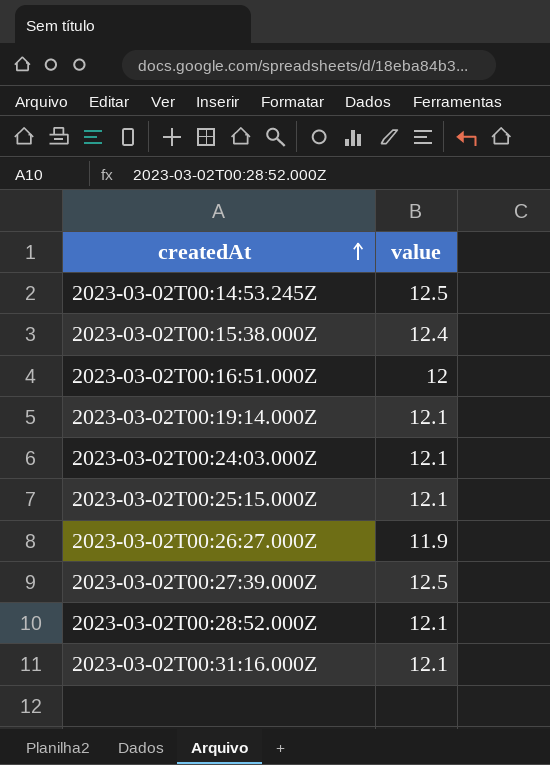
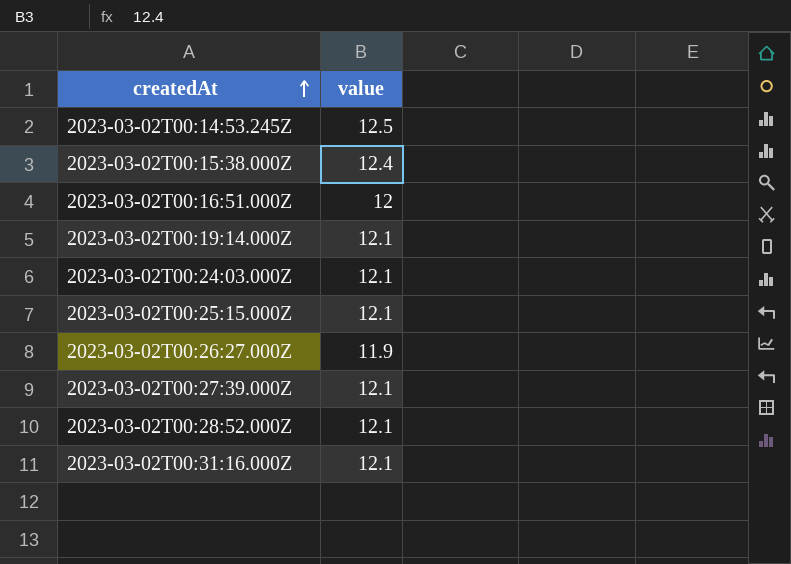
2023-03-02T00:27:39.000Z | value: 12.5 -> 12.1

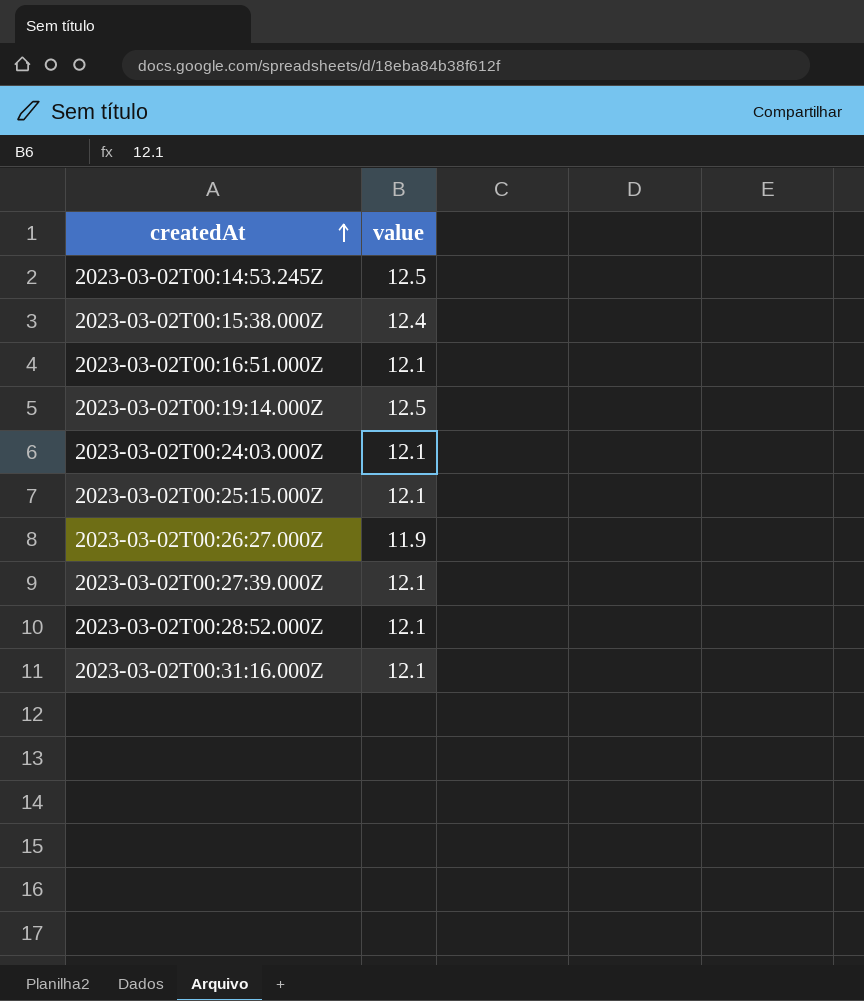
2023-03-02T00:16:51.000Z | value: 12 -> 12.1
2023-03-02T00:19:14.000Z | value: 12.1 -> 12.5

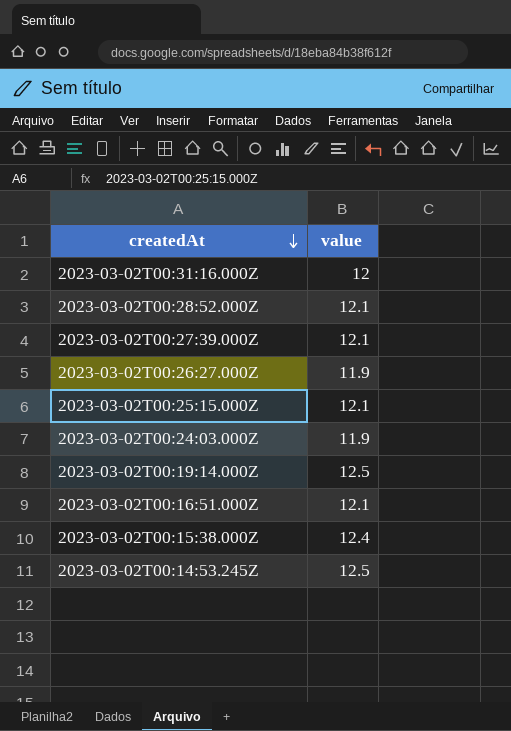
row order: createdAt ascending -> createdAt descending
2023-03-02T00:31:16.000Z | value: 12.1 -> 12
2023-03-02T00:24:03.000Z | value: 12.1 -> 11.9

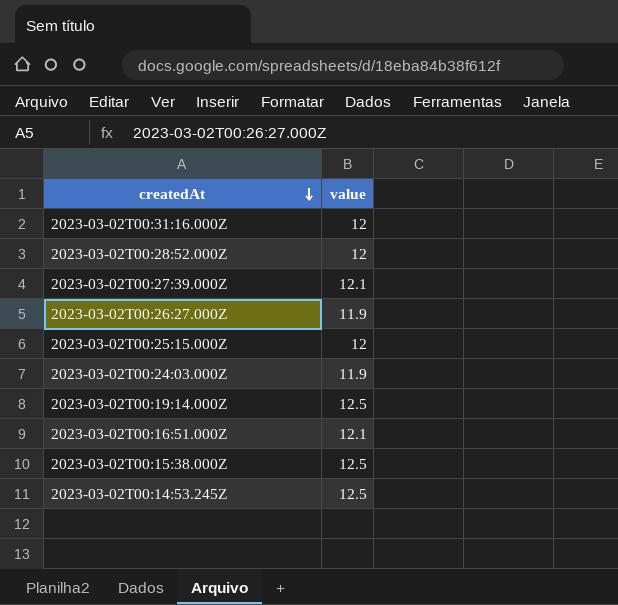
2023-03-02T00:28:52.000Z | value: 12.1 -> 12
2023-03-02T00:25:15.000Z | value: 12.1 -> 12
2023-03-02T00:15:38.000Z | value: 12.4 -> 12.5

